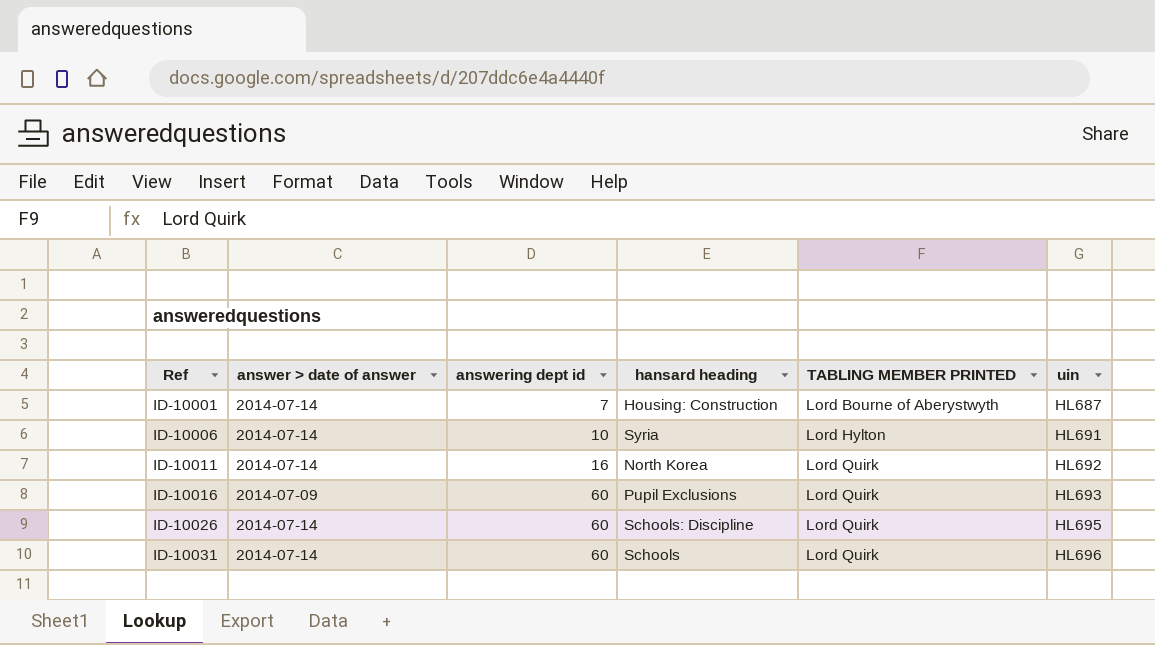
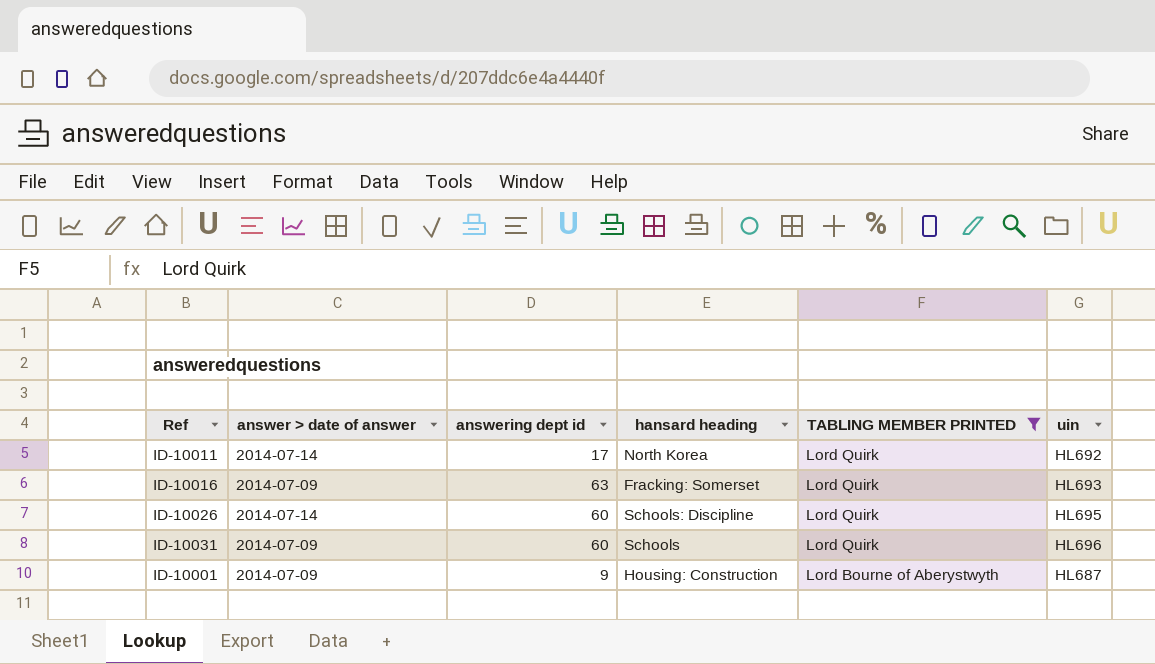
filter: none -> TABLING MEMBER PRINTED != Lord Hylton
row order: Ref ascending -> TABLING MEMBER PRINTED descending
ID-10011 | answering dept id: 16 -> 17
ID-10016 | answering dept id: 60 -> 63
ID-10016 | hansard heading: Pupil Exclusions -> Fracking: Somerset
ID-10031 | answer > date of answer: 2014-07-14 -> 2014-07-09
ID-10001 | answer > date of answer: 2014-07-14 -> 2014-07-09
ID-10001 | answering dept id: 7 -> 9

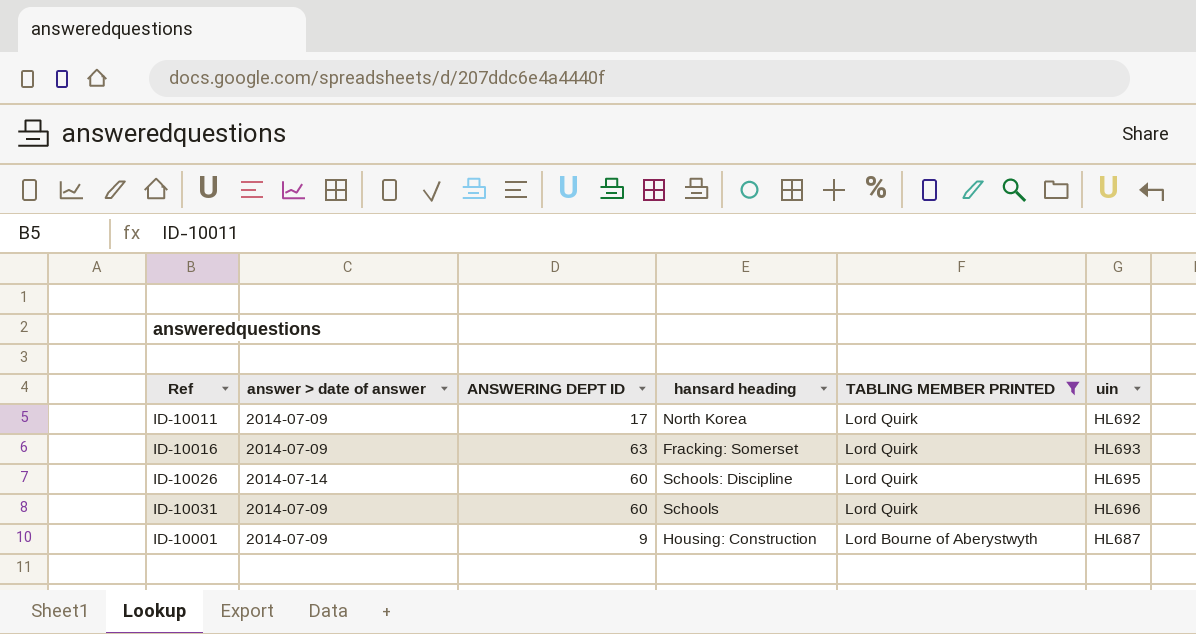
column name: answering dept id -> ANSWERING DEPT ID
ID-10011 | answer > date of answer: 2014-07-14 -> 2014-07-09

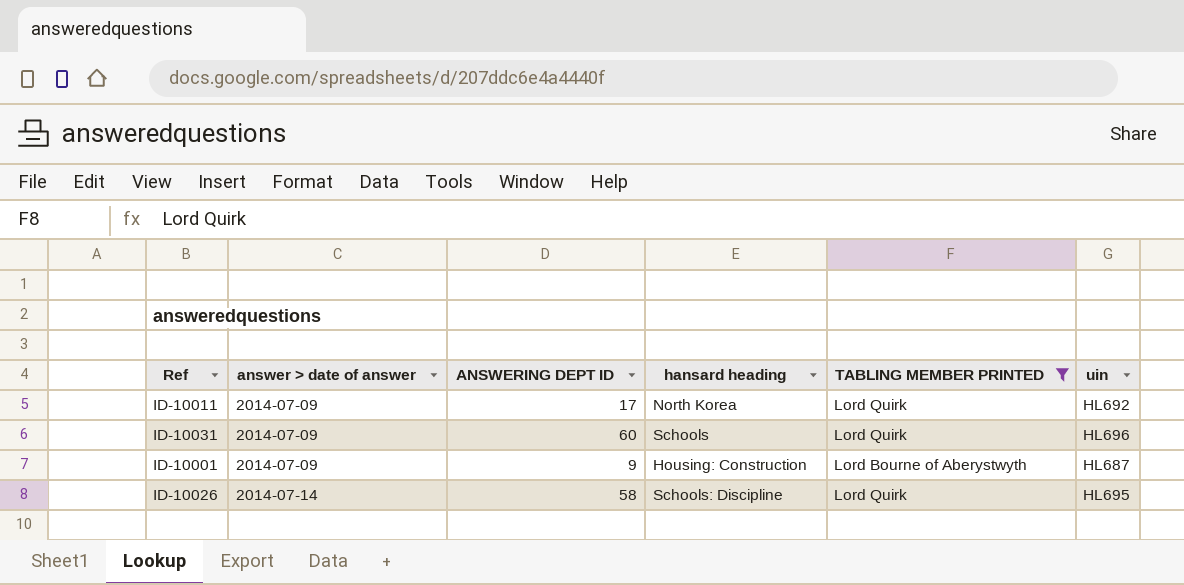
row order: TABLING MEMBER PRINTED descending -> answer > date of answer ascending
row ID-10016: 2014-07-09 | 63 | Fracking: Somerset | Lord Quirk | HL693 -> none
ID-10026 | ANSWERING DEPT ID: 60 -> 58

